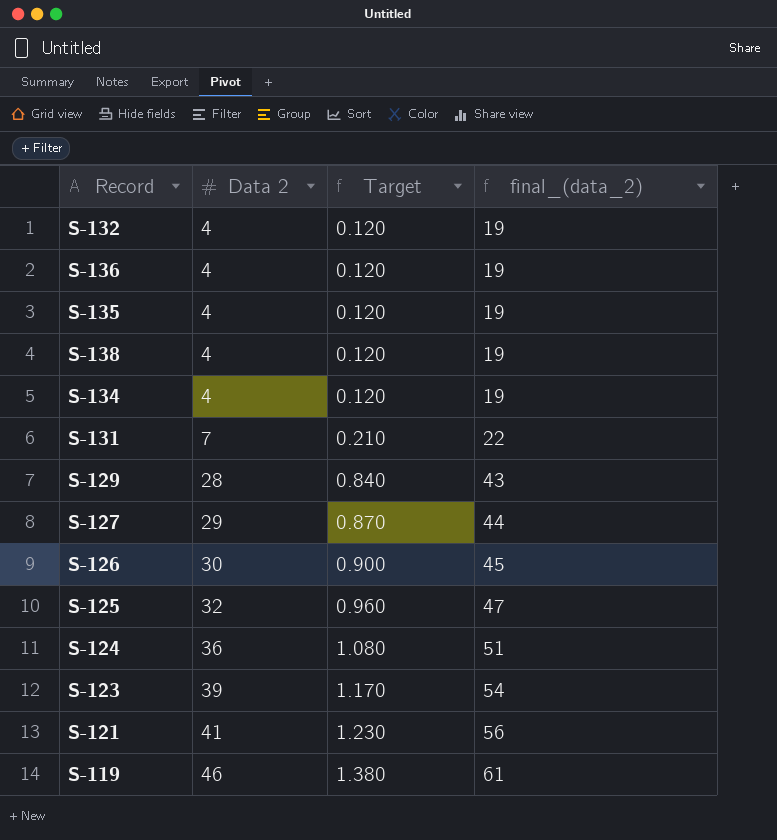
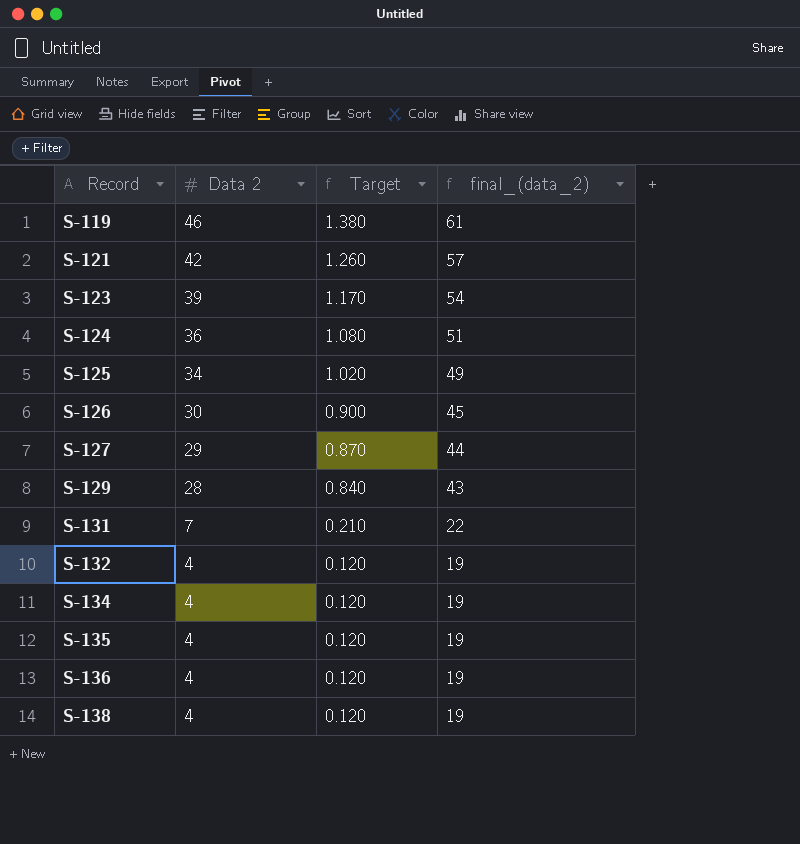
row order: Data 2 ascending -> Record ascending
S-121 | Data 2: 41 -> 42
S-121 | Target: 1.230 -> 1.260
S-121 | final_(data_2): 56 -> 57
S-125 | Data 2: 32 -> 34
S-125 | Target: 0.960 -> 1.020
S-125 | final_(data_2): 47 -> 49

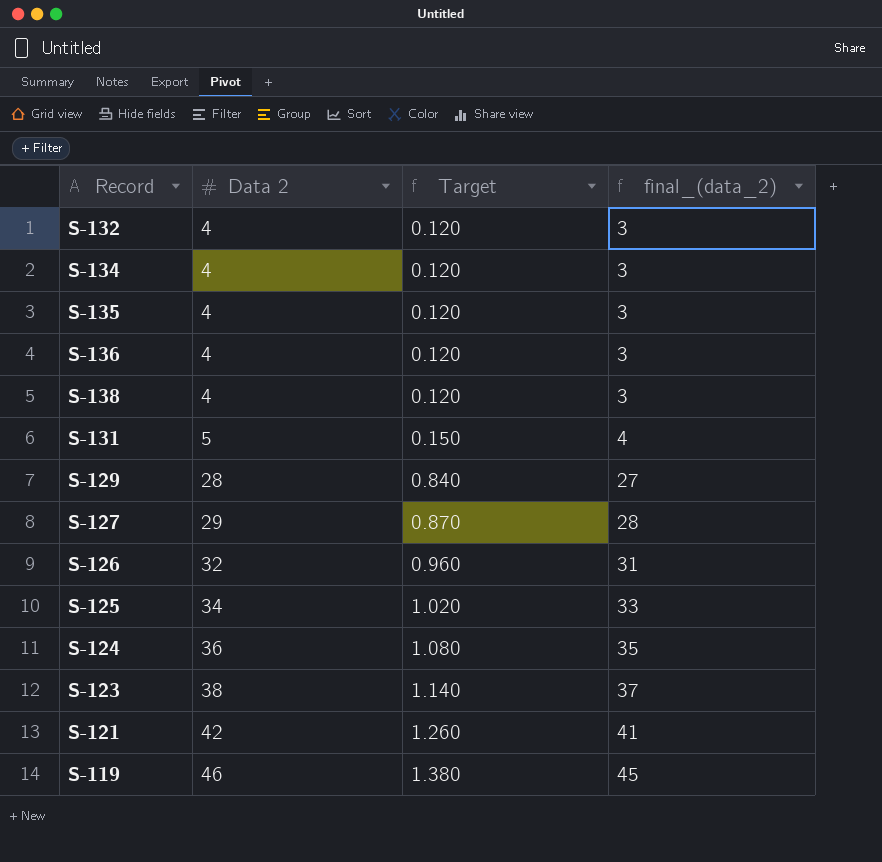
row order: Record ascending -> Data 2 ascending
column final_(data_2) | formula: [Data 2] + 15 -> [Data 2] - 1
S-131 | Data 2: 7 -> 5
S-131 | Target: 0.210 -> 0.150
S-126 | Data 2: 30 -> 32
S-126 | Target: 0.900 -> 0.960
S-123 | Data 2: 39 -> 38
S-123 | Target: 1.170 -> 1.140

